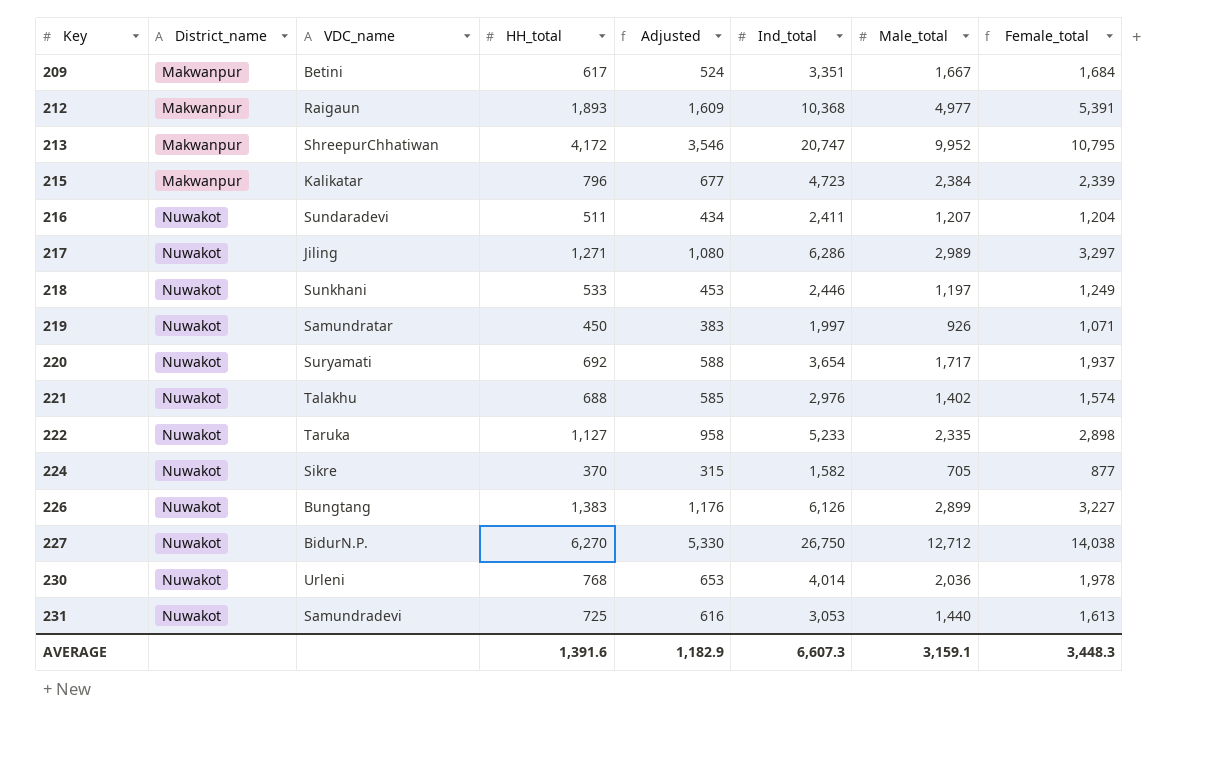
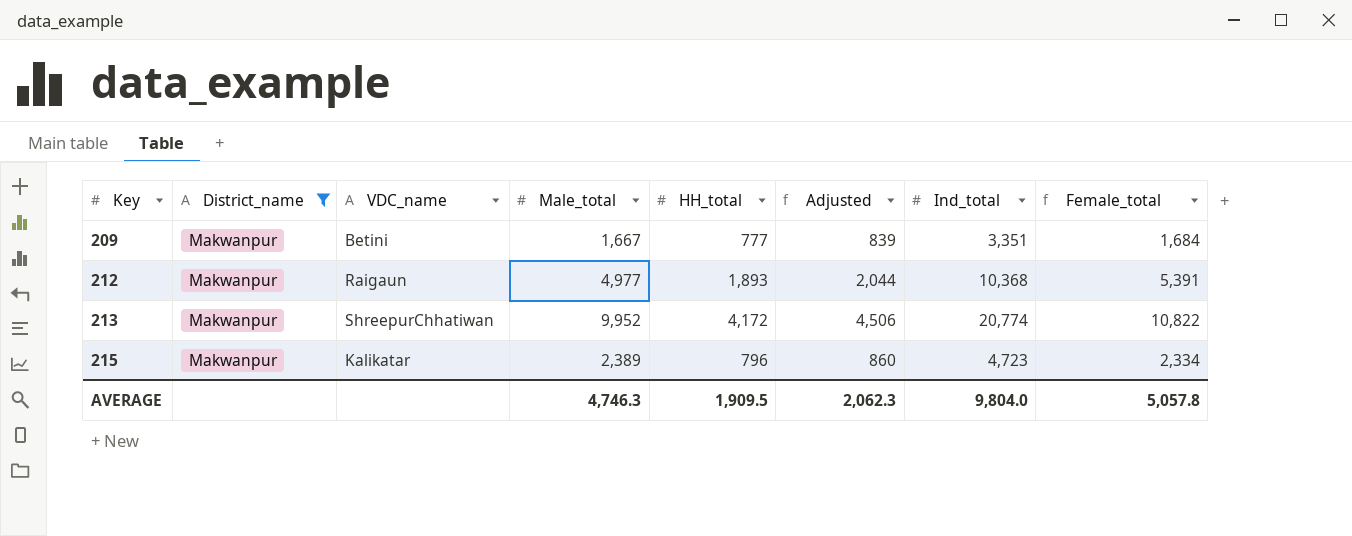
filter: none -> District_name = Makwanpur
column Male_total | position: 7 -> 4
column Adjusted | formula: [HH_total] * 0.85 -> [HH_total] * 1.08
209 | HH_total: 617 -> 777
213 | Ind_total: 20,747 -> 20,774
213 | Female_total: 10,795 -> 10,822
215 | Male_total: 2,384 -> 2,389
215 | Female_total: 2,339 -> 2,334
AVERAGE | Male_total: 3,159.1 -> 4,746.3
AVERAGE | HH_total: 1,391.6 -> 1,909.5
AVERAGE | Adjusted: 1,182.9 -> 2,062.3
AVERAGE | Ind_total: 6,607.3 -> 9,804.0
AVERAGE | Female_total: 3,448.3 -> 5,057.8

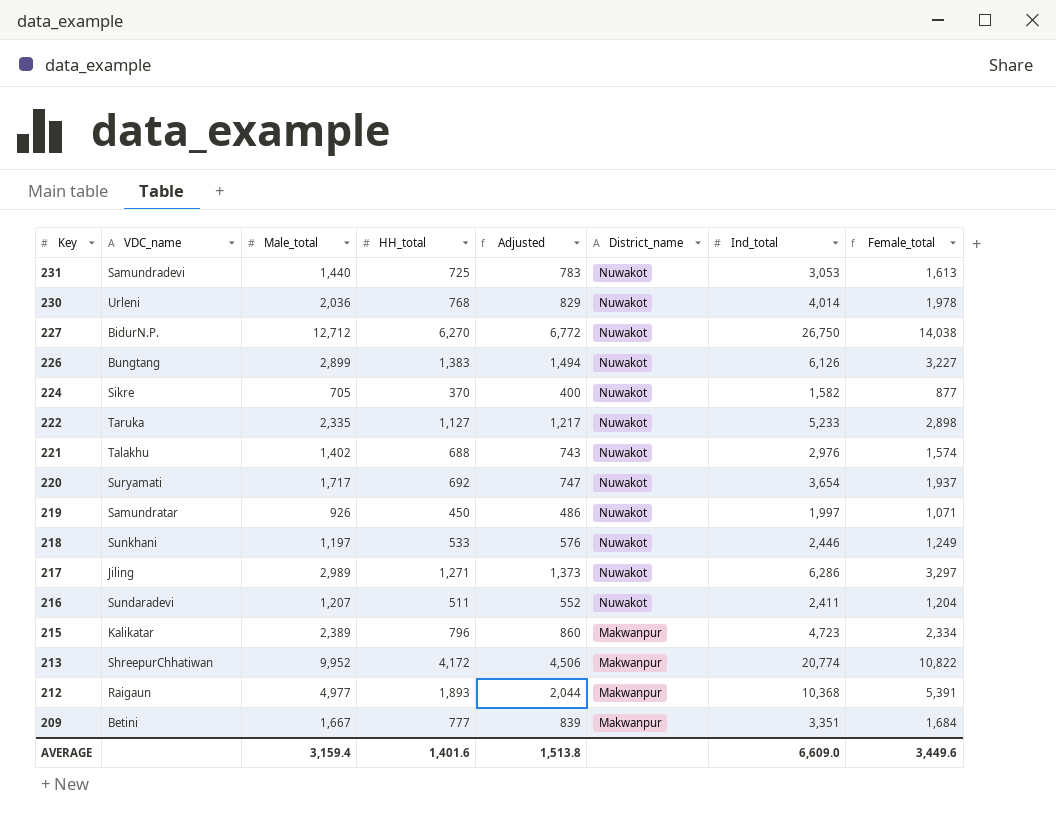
filter: District_name = Makwanpur -> none
row order: Key ascending -> Key descending
column District_name | position: 2 -> 6
AVERAGE | Male_total: 4,746.3 -> 3,159.4
AVERAGE | HH_total: 1,909.5 -> 1,401.6
AVERAGE | Adjusted: 2,062.3 -> 1,513.8
AVERAGE | Ind_total: 9,804.0 -> 6,609.0
AVERAGE | Female_total: 5,057.8 -> 3,449.6

